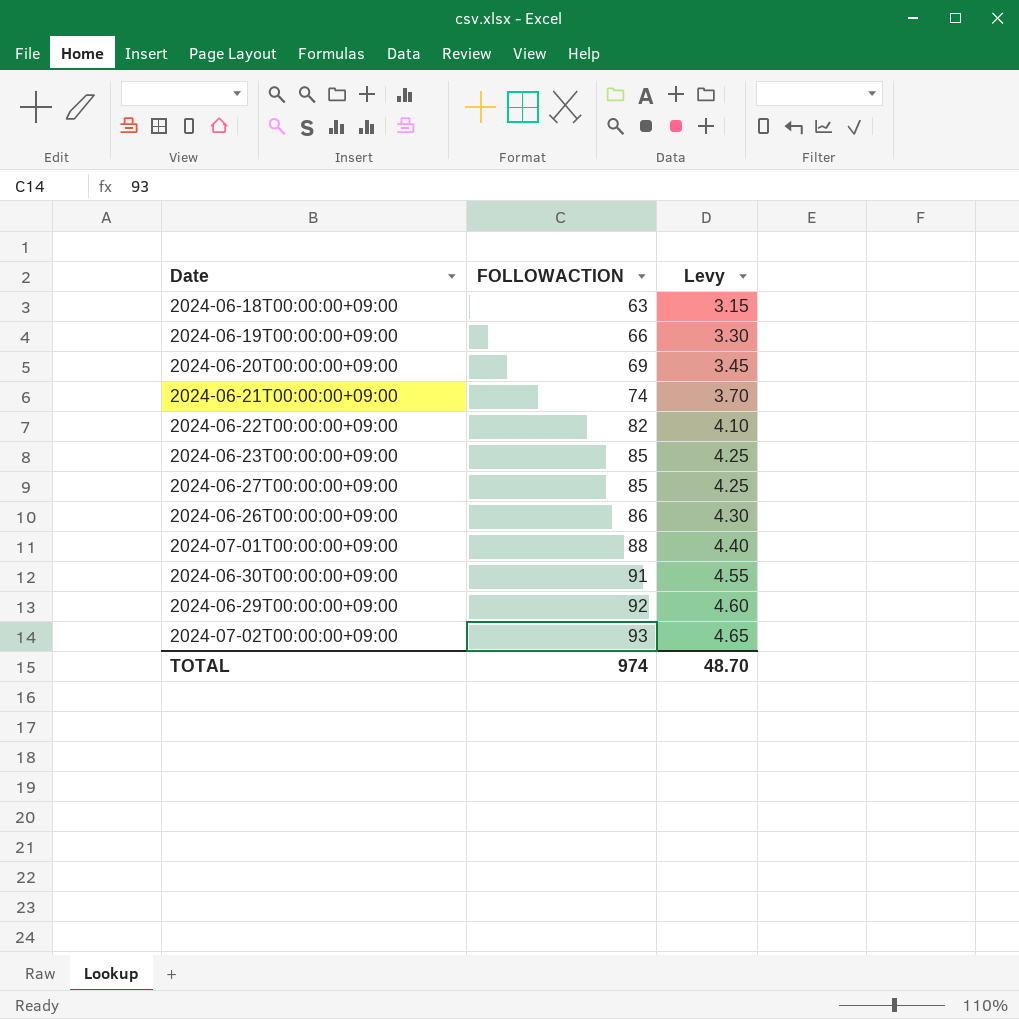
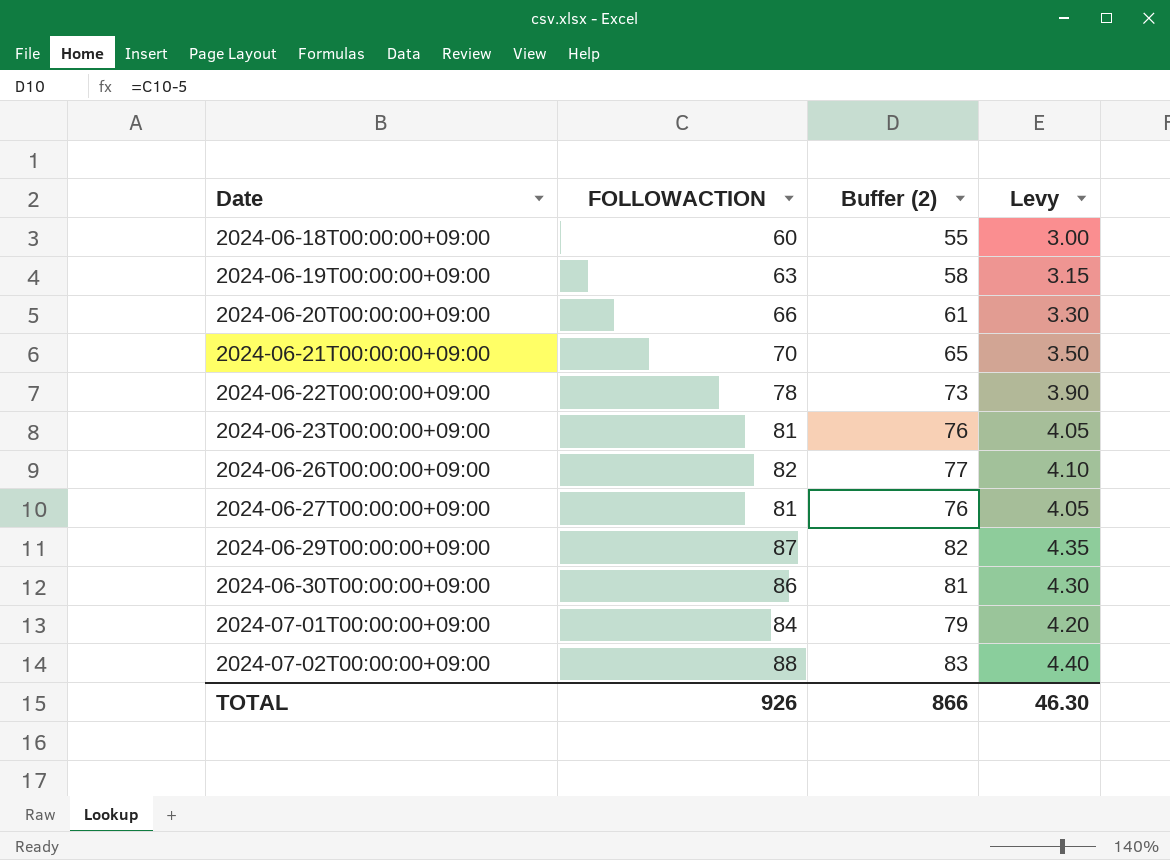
row order: FOLLOWACTION ascending -> Date ascending
column Buffer (2) | formula: none -> [FOLLOWACTION] - 5
2024-06-18T00:00:00+09:00 | FOLLOWACTION: 63 -> 60
2024-06-18T00:00:00+09:00 | Levy: 3.15 -> 3.00
2024-06-19T00:00:00+09:00 | FOLLOWACTION: 66 -> 63
2024-06-19T00:00:00+09:00 | Levy: 3.30 -> 3.15
2024-06-20T00:00:00+09:00 | FOLLOWACTION: 69 -> 66
2024-06-20T00:00:00+09:00 | Levy: 3.45 -> 3.30
2024-06-21T00:00:00+09:00 | FOLLOWACTION: 74 -> 70
2024-06-21T00:00:00+09:00 | Levy: 3.70 -> 3.50
2024-06-22T00:00:00+09:00 | FOLLOWACTION: 82 -> 78
2024-06-22T00:00:00+09:00 | Levy: 4.10 -> 3.90
2024-06-23T00:00:00+09:00 | FOLLOWACTION: 85 -> 81
2024-06-23T00:00:00+09:00 | Levy: 4.25 -> 4.05
2024-06-26T00:00:00+09:00 | FOLLOWACTION: 86 -> 82
2024-06-26T00:00:00+09:00 | Levy: 4.30 -> 4.10
2024-06-27T00:00:00+09:00 | FOLLOWACTION: 85 -> 81
2024-06-27T00:00:00+09:00 | Levy: 4.25 -> 4.05
2024-06-29T00:00:00+09:00 | FOLLOWACTION: 92 -> 87
2024-06-29T00:00:00+09:00 | Levy: 4.60 -> 4.35
2024-06-30T00:00:00+09:00 | FOLLOWACTION: 91 -> 86
2024-06-30T00:00:00+09:00 | Levy: 4.55 -> 4.30
2024-07-01T00:00:00+09:00 | FOLLOWACTION: 88 -> 84
2024-07-01T00:00:00+09:00 | Levy: 4.40 -> 4.20
2024-07-02T00:00:00+09:00 | FOLLOWACTION: 93 -> 88
2024-07-02T00:00:00+09:00 | Levy: 4.65 -> 4.40
TOTAL | FOLLOWACTION: 974 -> 926
TOTAL | Levy: 48.70 -> 46.30

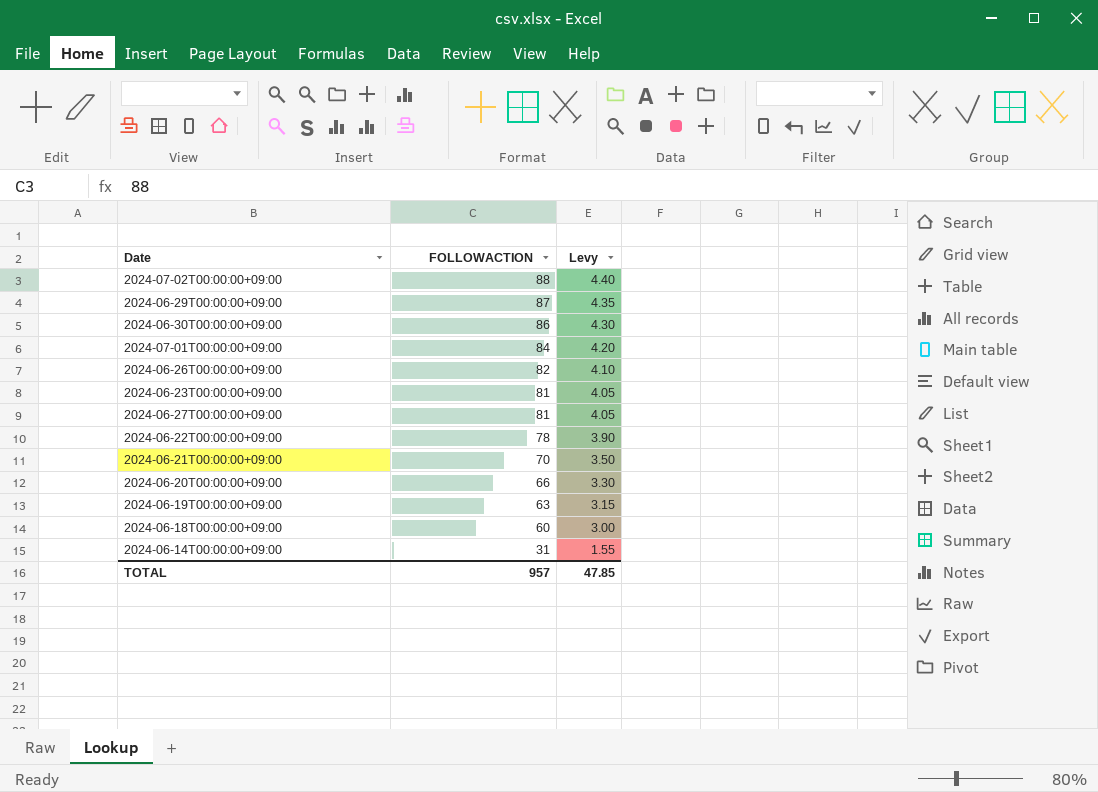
row order: Date ascending -> FOLLOWACTION descending
column Buffer (2) | formula: [FOLLOWACTION] - 5 -> none
row 2024-06-14T00:00:00+09:00: none -> 31 | 1.55
TOTAL | FOLLOWACTION: 926 -> 957
TOTAL | Levy: 46.30 -> 47.85

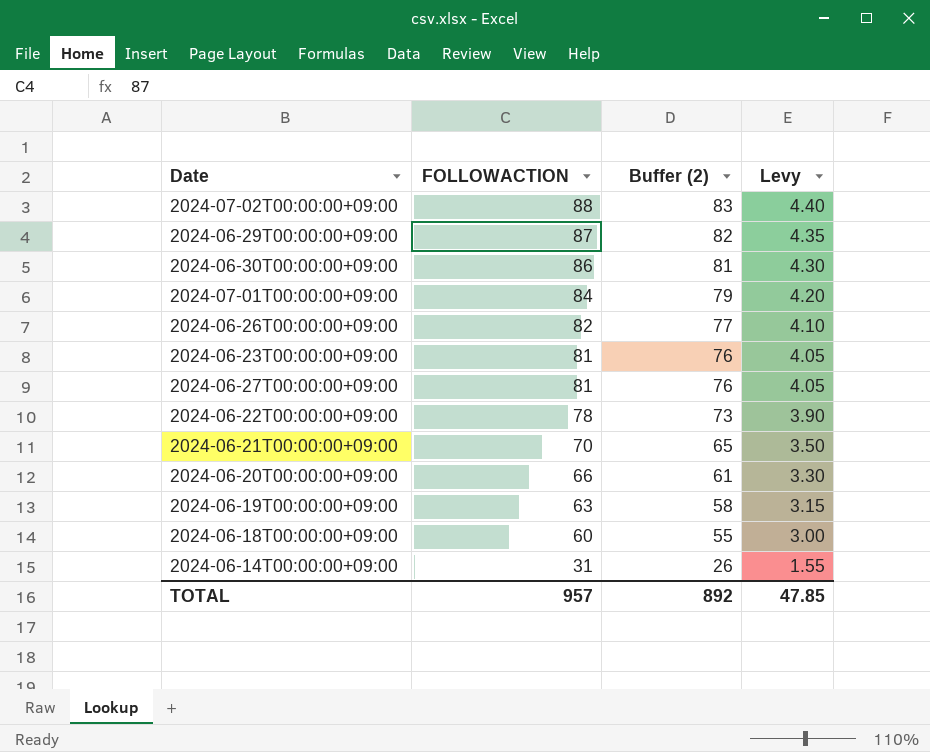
column Buffer (2) | formula: none -> [FOLLOWACTION] - 5

